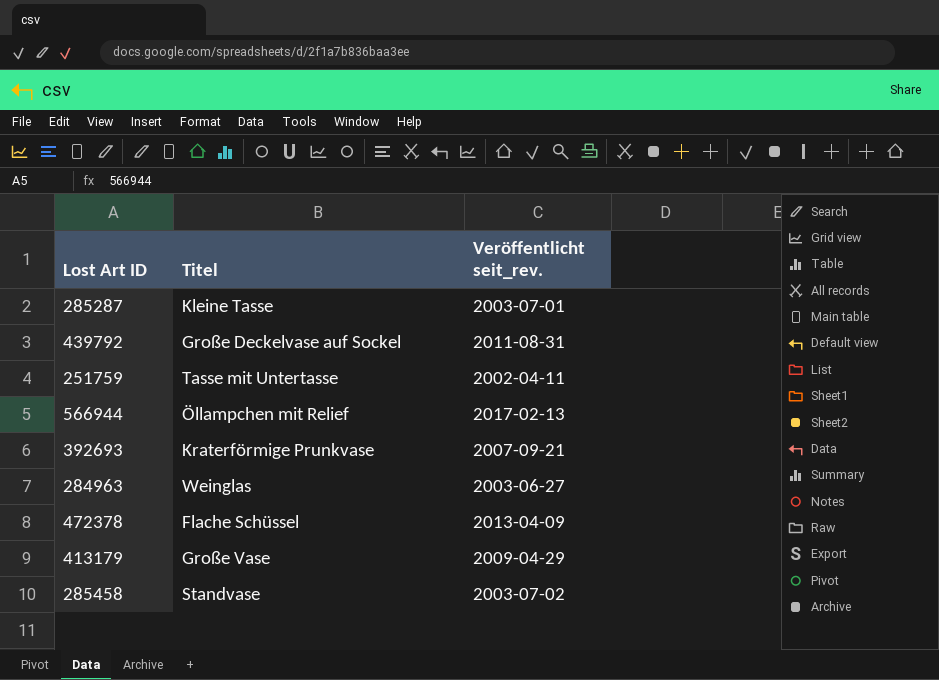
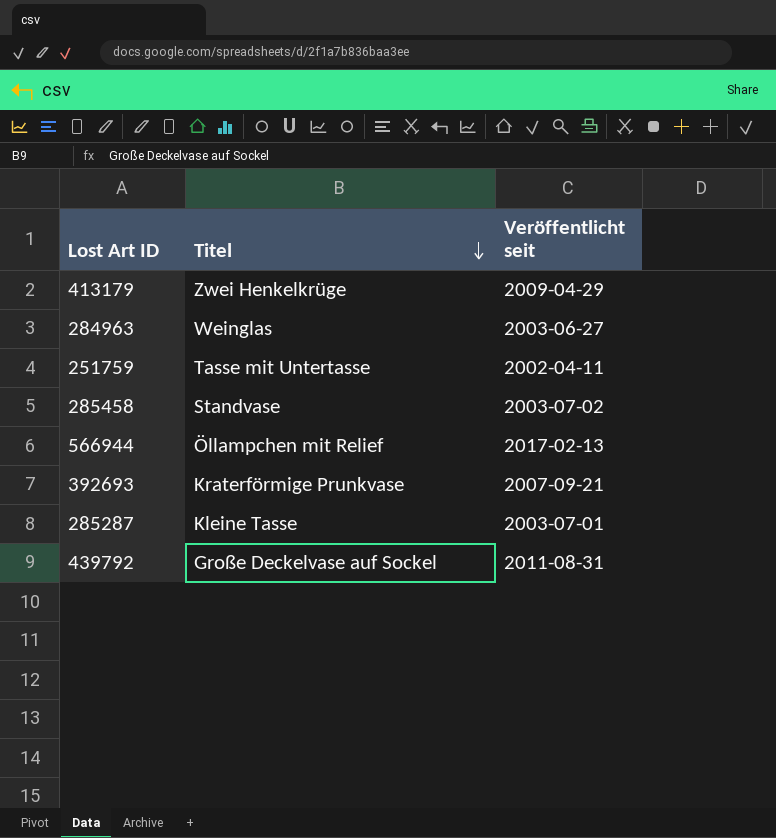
row order: none -> Titel descending
column name: Veröffentlicht seit_rev. -> Veröffentlicht seit
row 472378: Flache Schüssel | 2013-04-09 -> none
413179 | Titel: Große Vase -> Zwei Henkelkrüge

